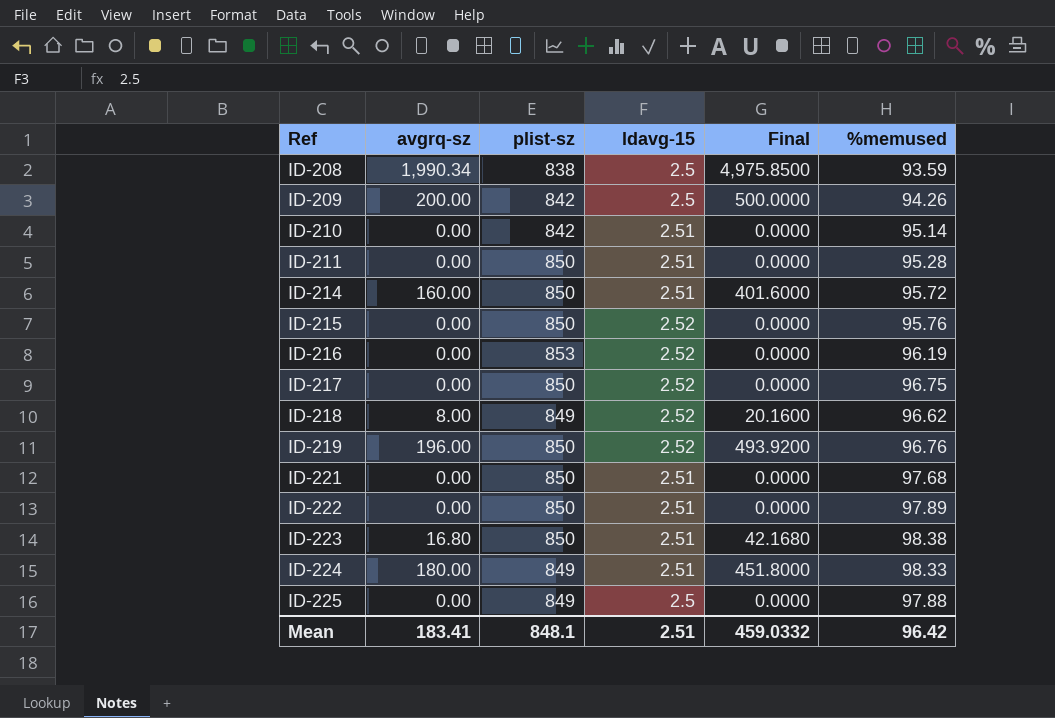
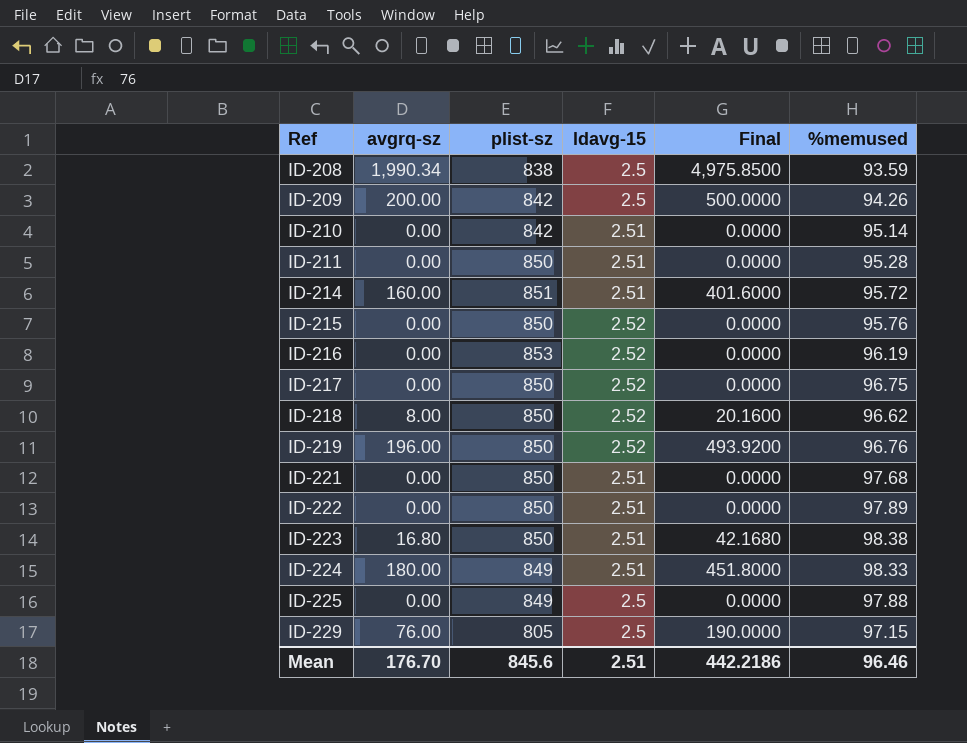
ID-214 | plist-sz: 850 -> 851
ID-218 | plist-sz: 849 -> 850
row ID-229: none -> 76.00 | 805 | 2.5 | 190.0000 | 97.15
Mean | avgrq-sz: 183.41 -> 176.70
Mean | plist-sz: 848.1 -> 845.6
Mean | Final: 459.0332 -> 442.2186
Mean | %memused: 96.42 -> 96.46

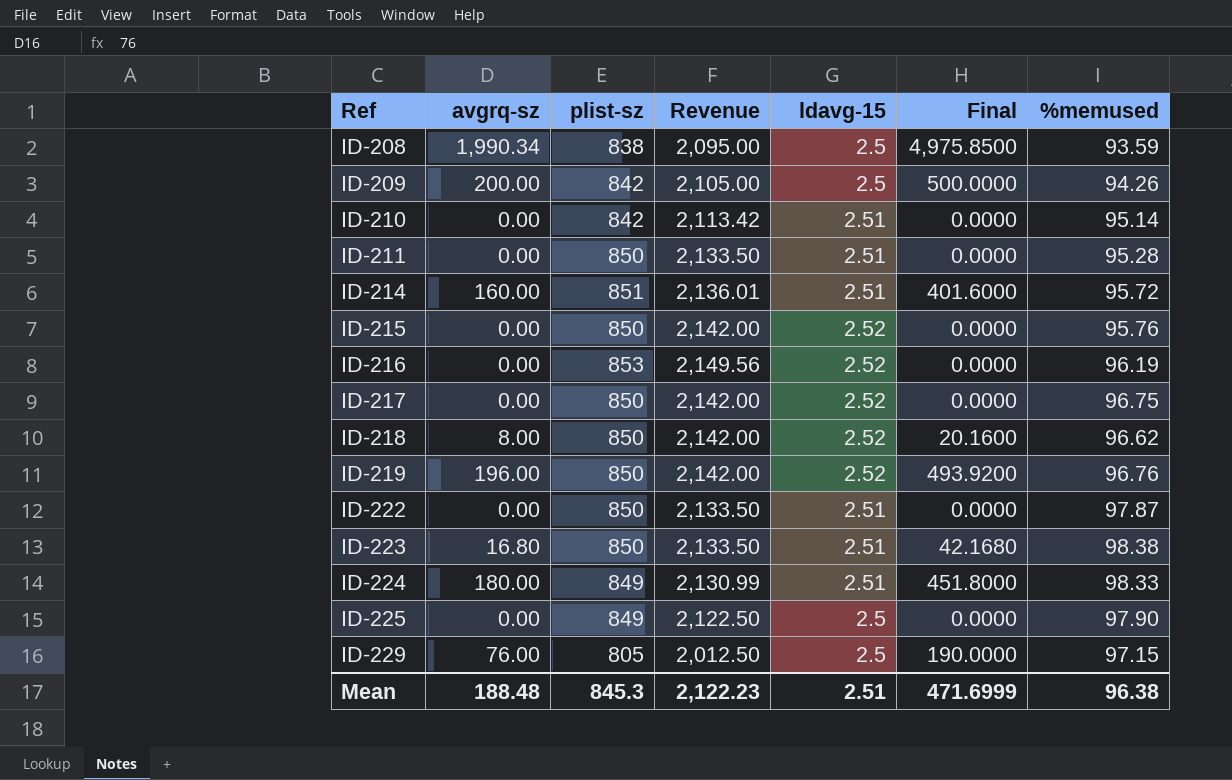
column Revenue | formula: none -> [plist-sz] * [ldavg-15]
row ID-221: 0.00 | 850 | 2.51 | 0.0000 | 97.68 -> none
ID-222 | %memused: 97.89 -> 97.87
ID-225 | %memused: 97.88 -> 97.90
Mean | avgrq-sz: 176.70 -> 188.48
Mean | plist-sz: 845.6 -> 845.3
Mean | Final: 442.2186 -> 471.6999
Mean | %memused: 96.46 -> 96.38

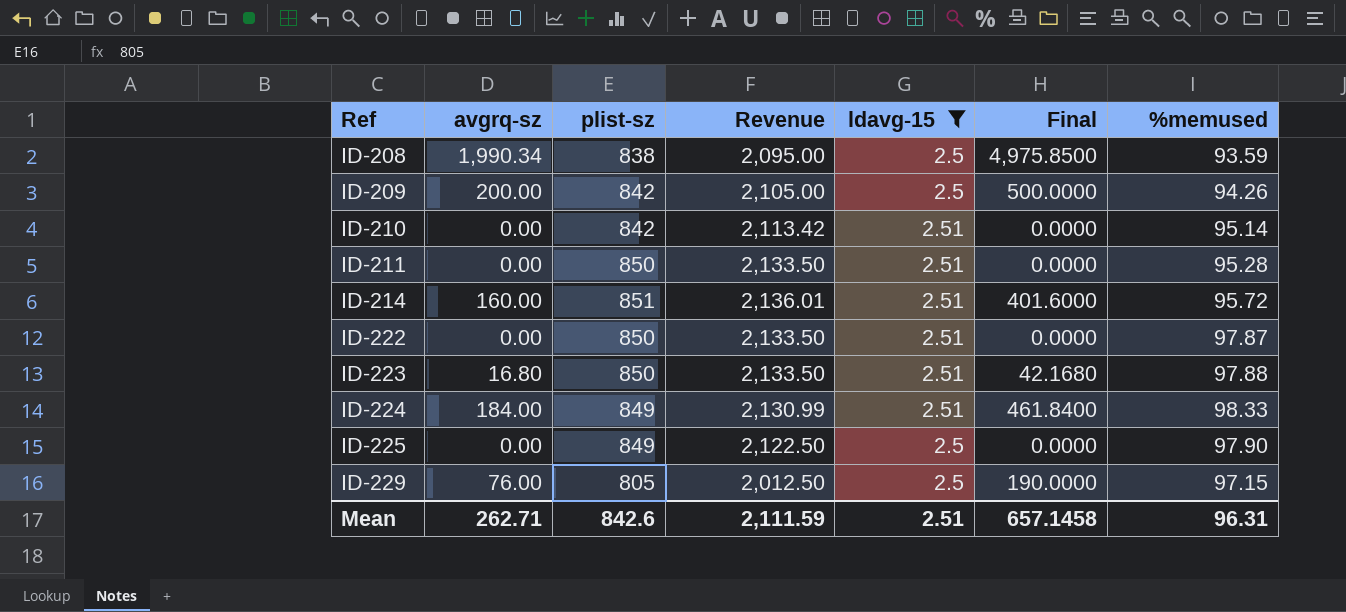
filter: none -> ldavg-15 != 2.52
ID-223 | %memused: 98.38 -> 97.88
ID-224 | avgrq-sz: 180.00 -> 184.00
ID-224 | Final: 451.8000 -> 461.8400
Mean | avgrq-sz: 188.48 -> 262.71
Mean | plist-sz: 845.3 -> 842.6
Mean | Revenue: 2,122.23 -> 2,111.59
Mean | Final: 471.6999 -> 657.1458
Mean | %memused: 96.38 -> 96.31

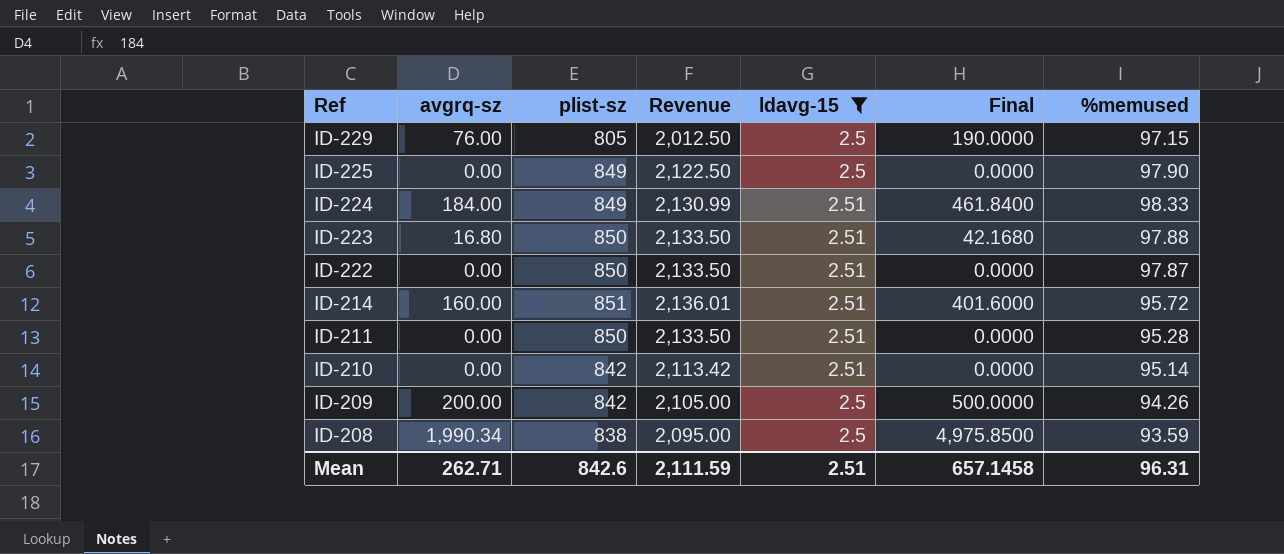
row order: Ref ascending -> Ref descending

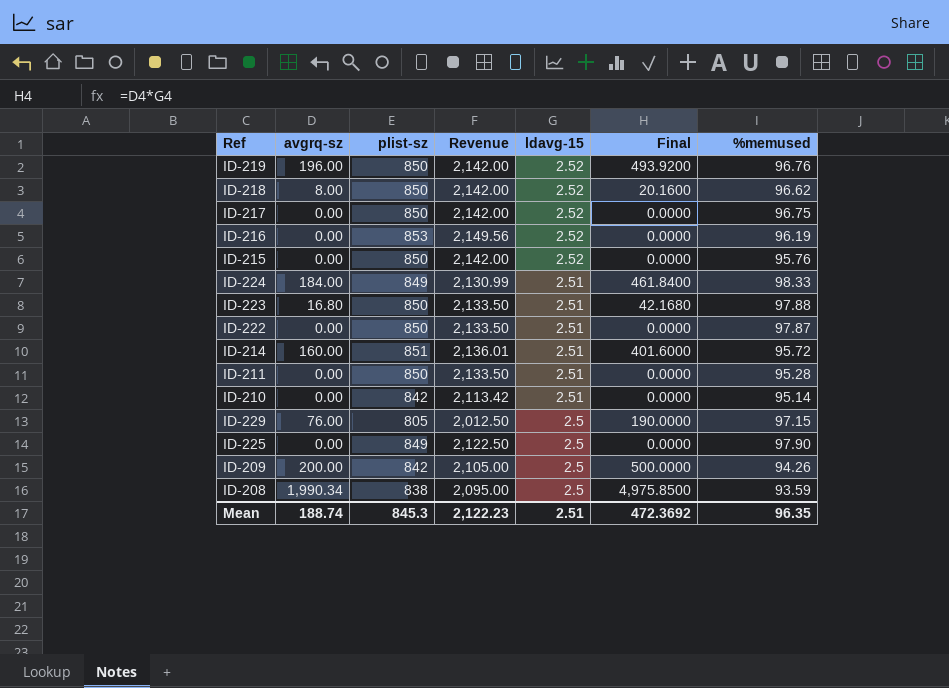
filter: ldavg-15 != 2.52 -> none
row order: Ref descending -> ldavg-15 descending
Mean | avgrq-sz: 262.71 -> 188.74
Mean | plist-sz: 842.6 -> 845.3
Mean | Revenue: 2,111.59 -> 2,122.23
Mean | Final: 657.1458 -> 472.3692
Mean | %memused: 96.31 -> 96.35

